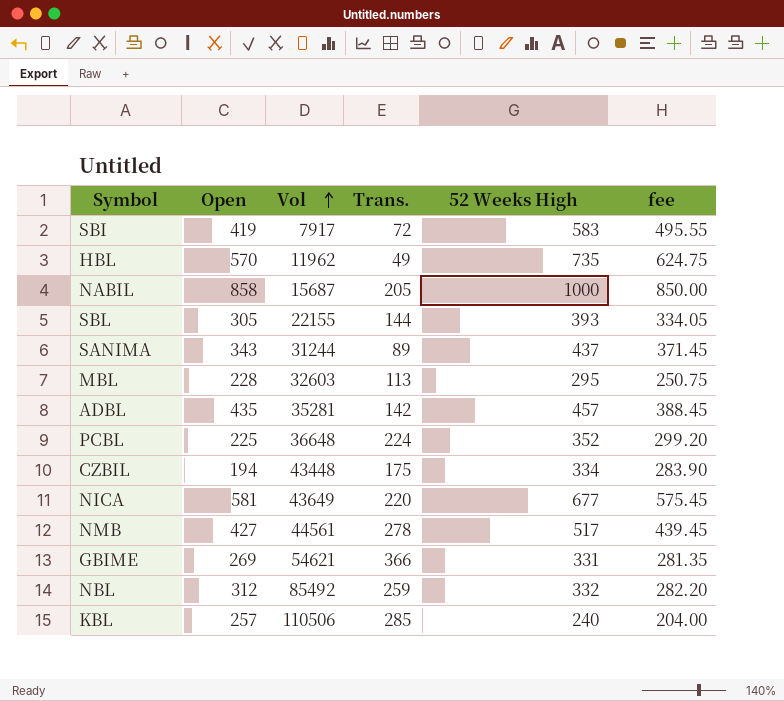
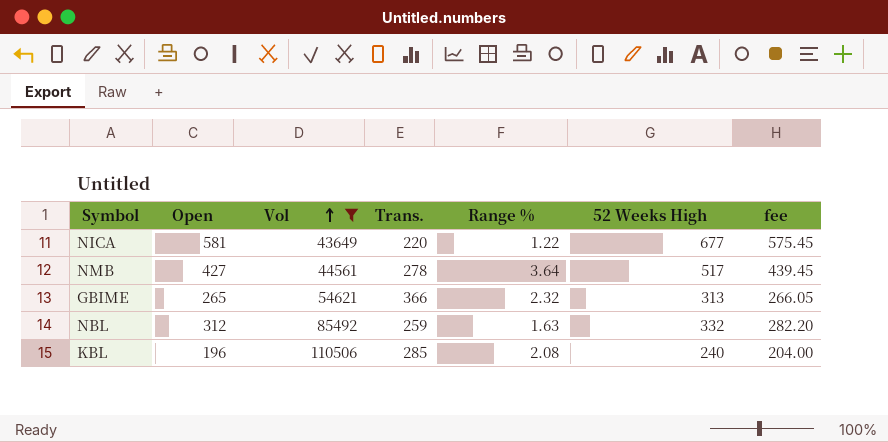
filter: none -> Vol >= 43649
column Range % | position: none -> 5
GBIME | Open: 269 -> 265
GBIME | 52 Weeks High: 331 -> 313
GBIME | fee: 281.35 -> 266.05
KBL | Open: 257 -> 196

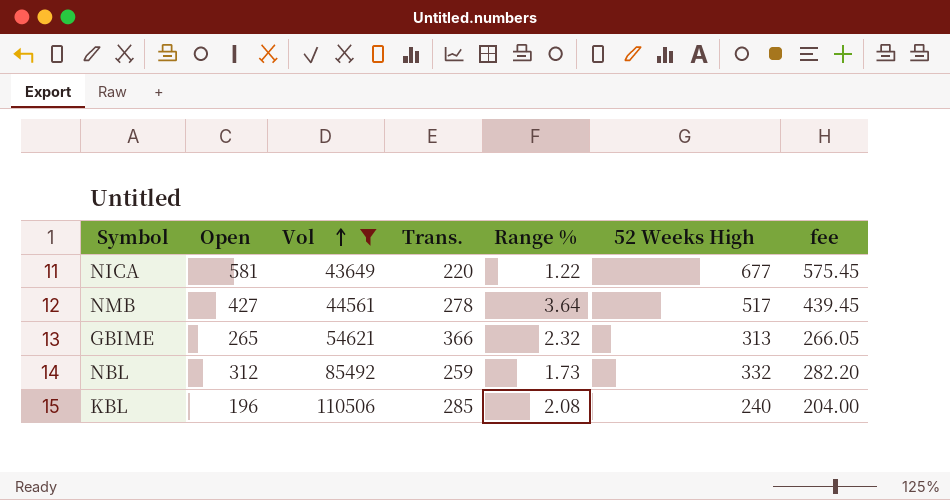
NBL | Range %: 1.63 -> 1.73

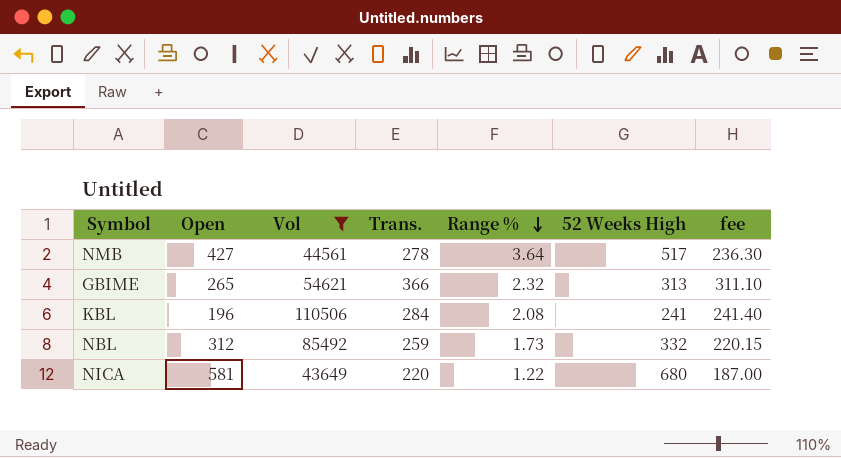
row order: Vol ascending -> Range % descending
column fee | formula: [52 Weeks High] * 0.85 -> [Trans.] * 0.85
KBL | Trans.: 285 -> 284
KBL | 52 Weeks High: 240 -> 241
NICA | 52 Weeks High: 677 -> 680

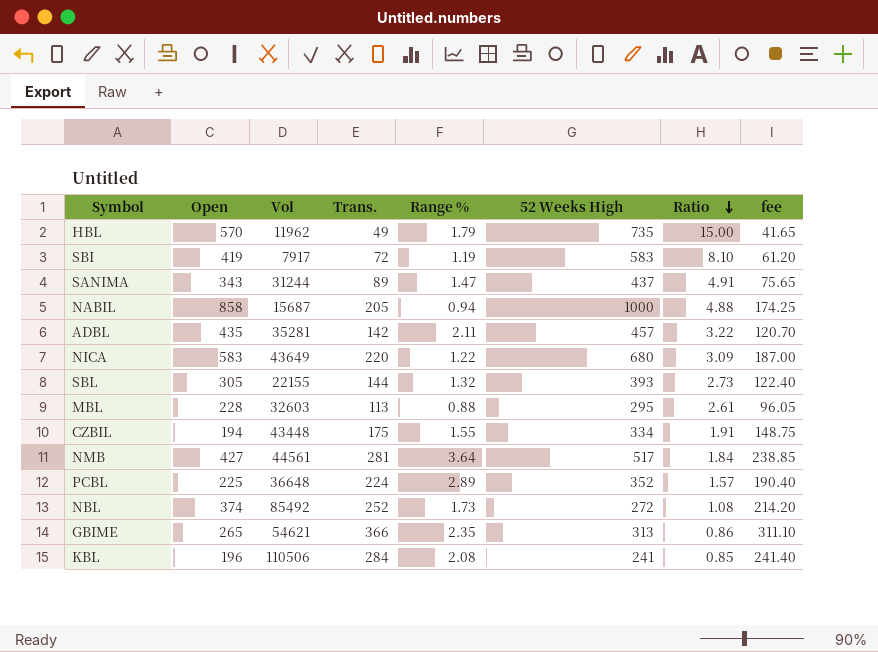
filter: Vol >= 43649 -> none
row order: Range % descending -> Ratio descending
column Ratio | formula: none -> [52 Weeks High] / [Trans.]
NICA | Open: 581 -> 583
NMB | Trans.: 278 -> 281
NMB | fee: 236.30 -> 238.85
NBL | Open: 312 -> 374
NBL | Trans.: 259 -> 252
NBL | 52 Weeks High: 332 -> 272
NBL | fee: 220.15 -> 214.20
GBIME | Range %: 2.32 -> 2.35

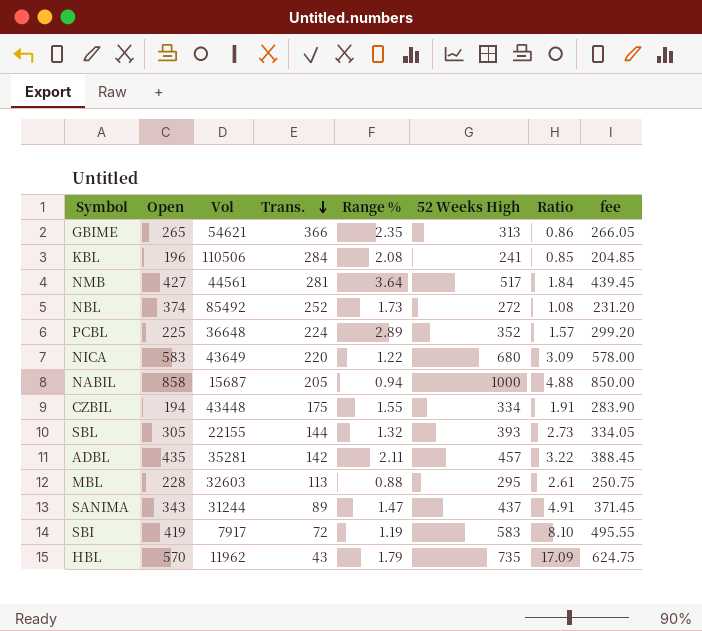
row order: Ratio descending -> Trans. descending
column fee | formula: [Trans.] * 0.85 -> [52 Weeks High] * 0.85
HBL | Trans.: 49 -> 43
HBL | Ratio: 15.00 -> 17.09

